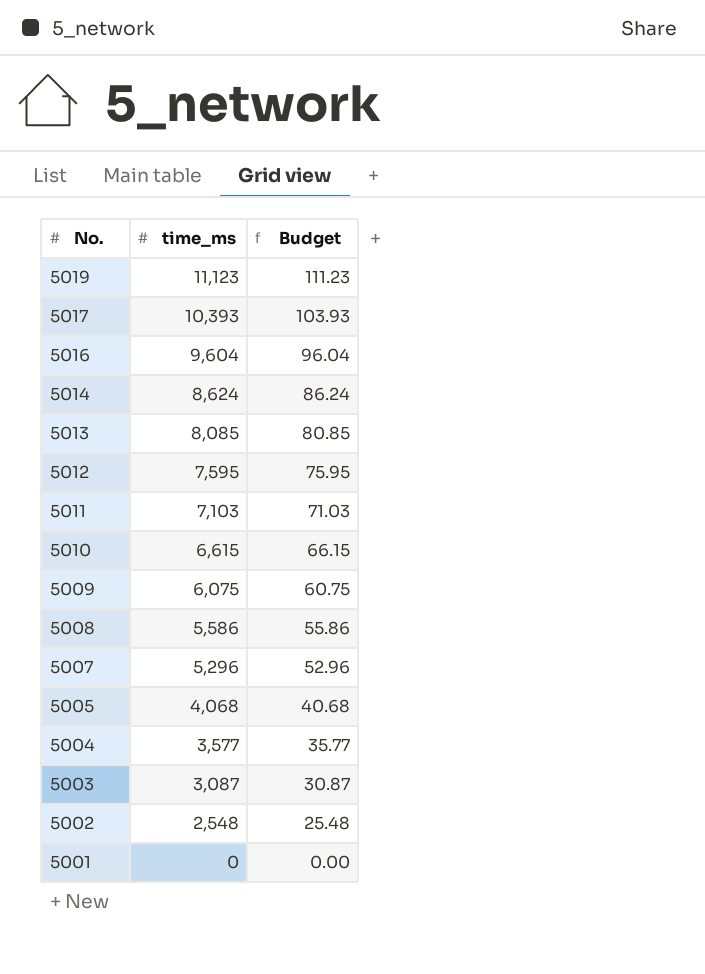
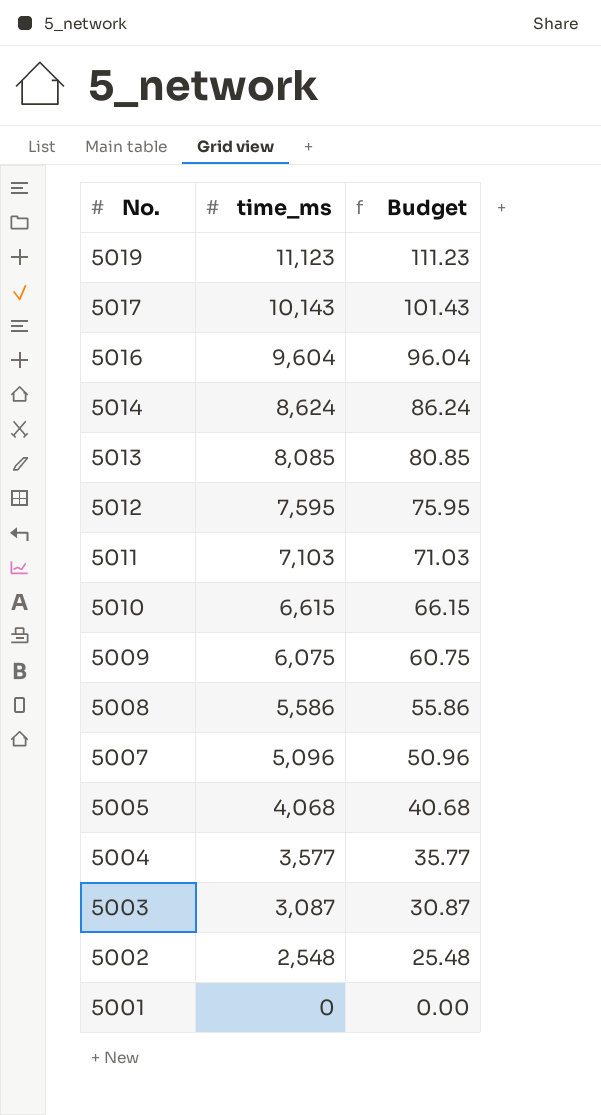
5017 | time_ms: 10,393 -> 10,143
5017 | Budget: 103.93 -> 101.43
5007 | time_ms: 5,296 -> 5,096
5007 | Budget: 52.96 -> 50.96

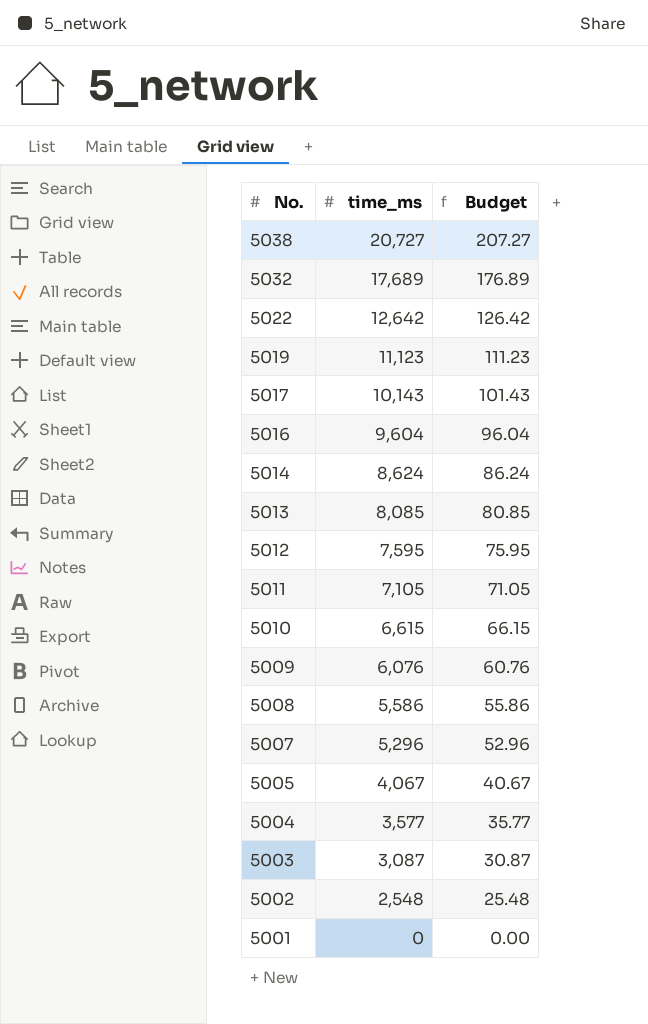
row 5038: none -> 20,727 | 207.27
row 5032: none -> 17,689 | 176.89
row 5022: none -> 12,642 | 126.42
5011 | time_ms: 7,103 -> 7,105
5011 | Budget: 71.03 -> 71.05
5009 | time_ms: 6,075 -> 6,076
5009 | Budget: 60.75 -> 60.76
5007 | time_ms: 5,096 -> 5,296
5007 | Budget: 50.96 -> 52.96
5005 | time_ms: 4,068 -> 4,067
5005 | Budget: 40.68 -> 40.67

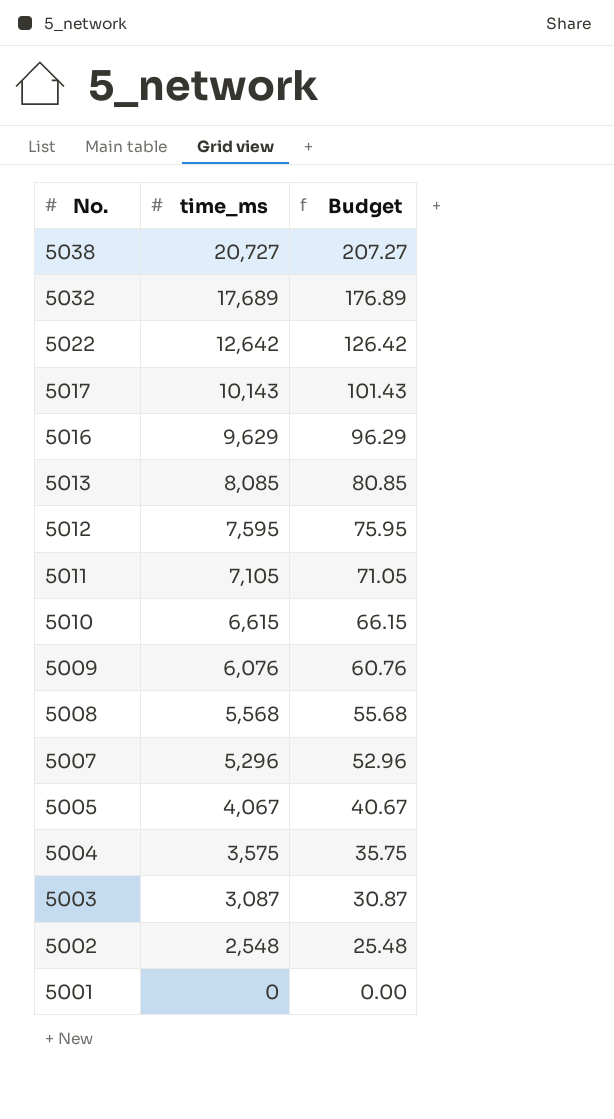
row 5019: 11,123 | 111.23 -> none
row 5014: 8,624 | 86.24 -> none
5016 | time_ms: 9,604 -> 9,629
5016 | Budget: 96.04 -> 96.29
5008 | time_ms: 5,586 -> 5,568
5008 | Budget: 55.86 -> 55.68
5004 | time_ms: 3,577 -> 3,575
5004 | Budget: 35.77 -> 35.75

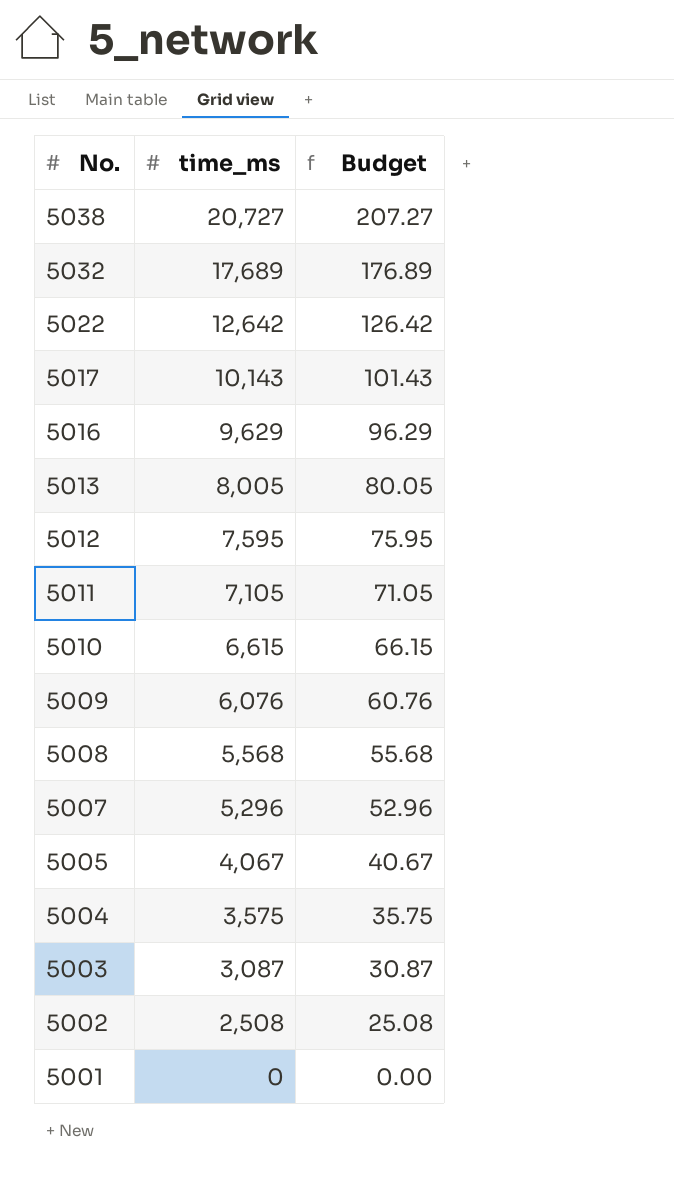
5013 | time_ms: 8,085 -> 8,005
5013 | Budget: 80.85 -> 80.05
5002 | time_ms: 2,548 -> 2,508
5002 | Budget: 25.48 -> 25.08

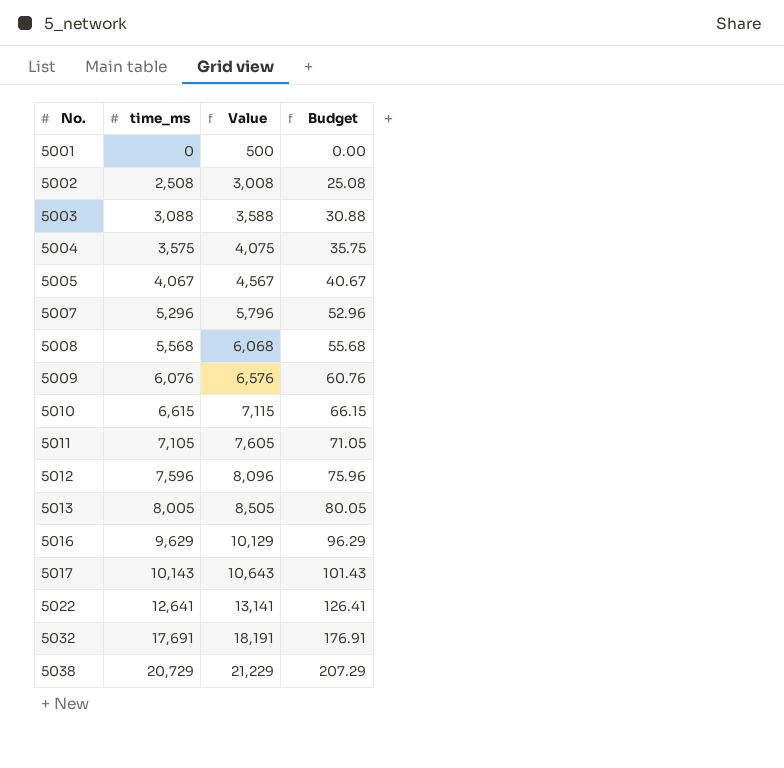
row order: No. descending -> No. ascending
column Value | formula: none -> [time_ms] + 500
5003 | time_ms: 3,087 -> 3,088
5003 | Budget: 30.87 -> 30.88
5012 | time_ms: 7,595 -> 7,596
5012 | Budget: 75.95 -> 75.96
5022 | time_ms: 12,642 -> 12,641
5022 | Budget: 126.42 -> 126.41
5032 | time_ms: 17,689 -> 17,691
5032 | Budget: 176.89 -> 176.91
5038 | time_ms: 20,727 -> 20,729
5038 | Budget: 207.27 -> 207.29

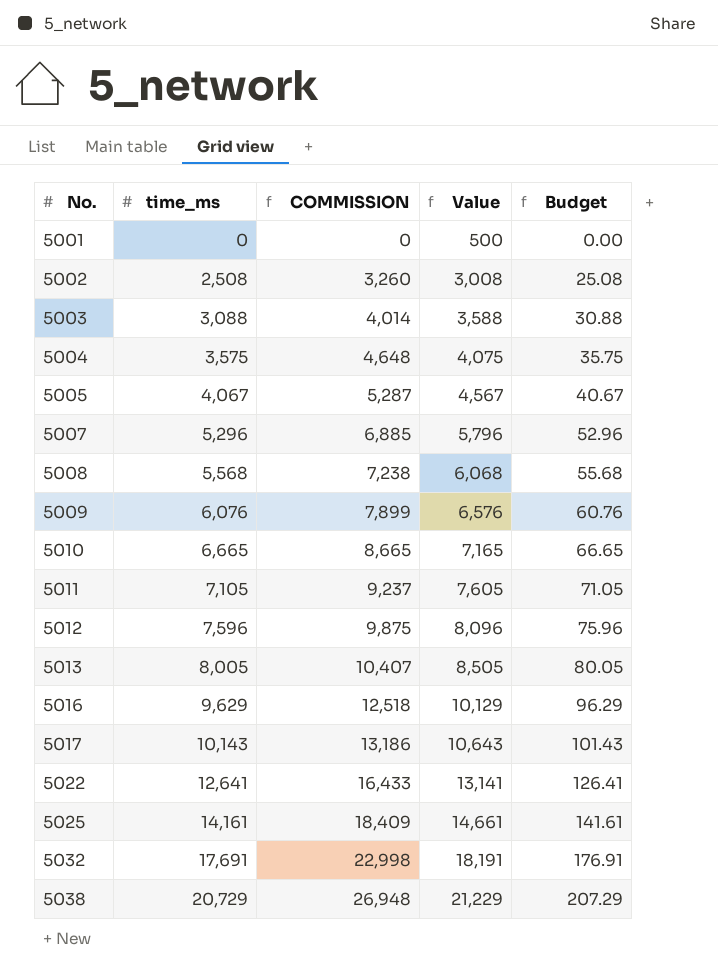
column COMMISSION | formula: none -> [time_ms] * 1.3
5010 | time_ms: 6,615 -> 6,665
5010 | Value: 7,115 -> 7,165
5010 | Budget: 66.15 -> 66.65
row 5025: none -> 14,161 | 18,409 | 14,661 | 141.61

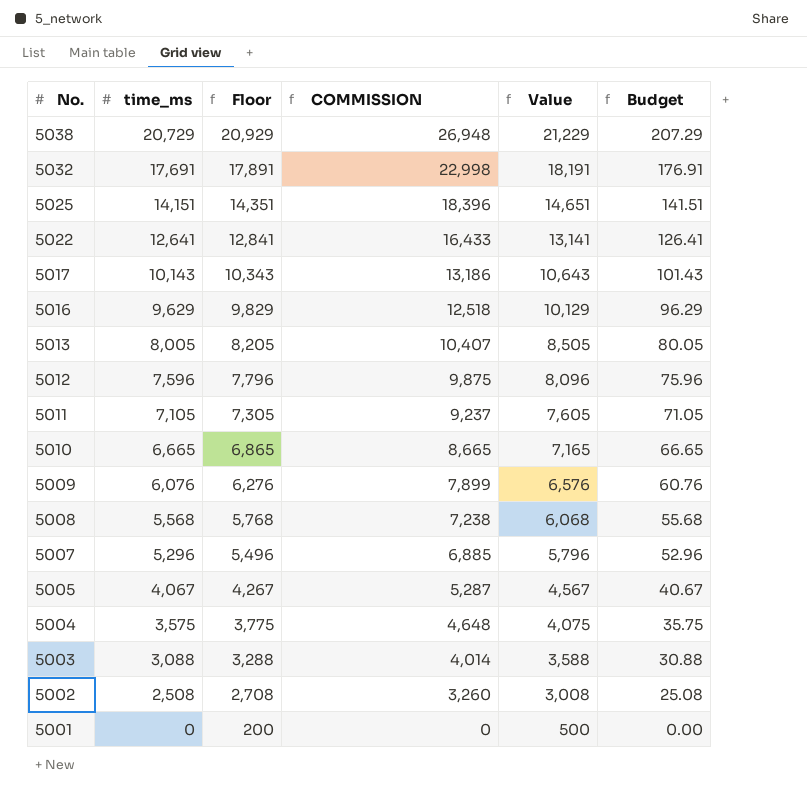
row order: No. ascending -> No. descending
column Floor | formula: none -> [time_ms] + 200
5025 | time_ms: 14,161 -> 14,151
5025 | COMMISSION: 18,409 -> 18,396
5025 | Value: 14,661 -> 14,651
5025 | Budget: 141.61 -> 141.51

